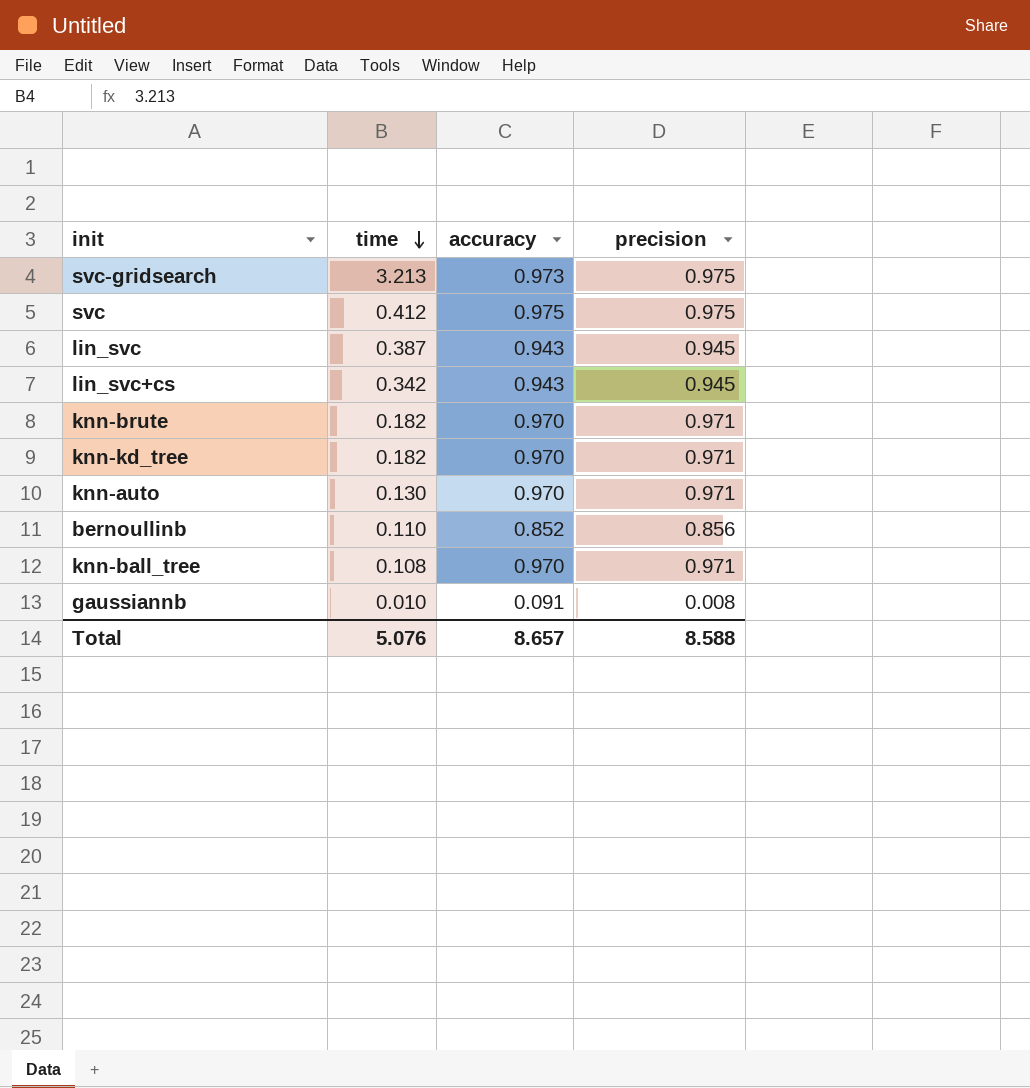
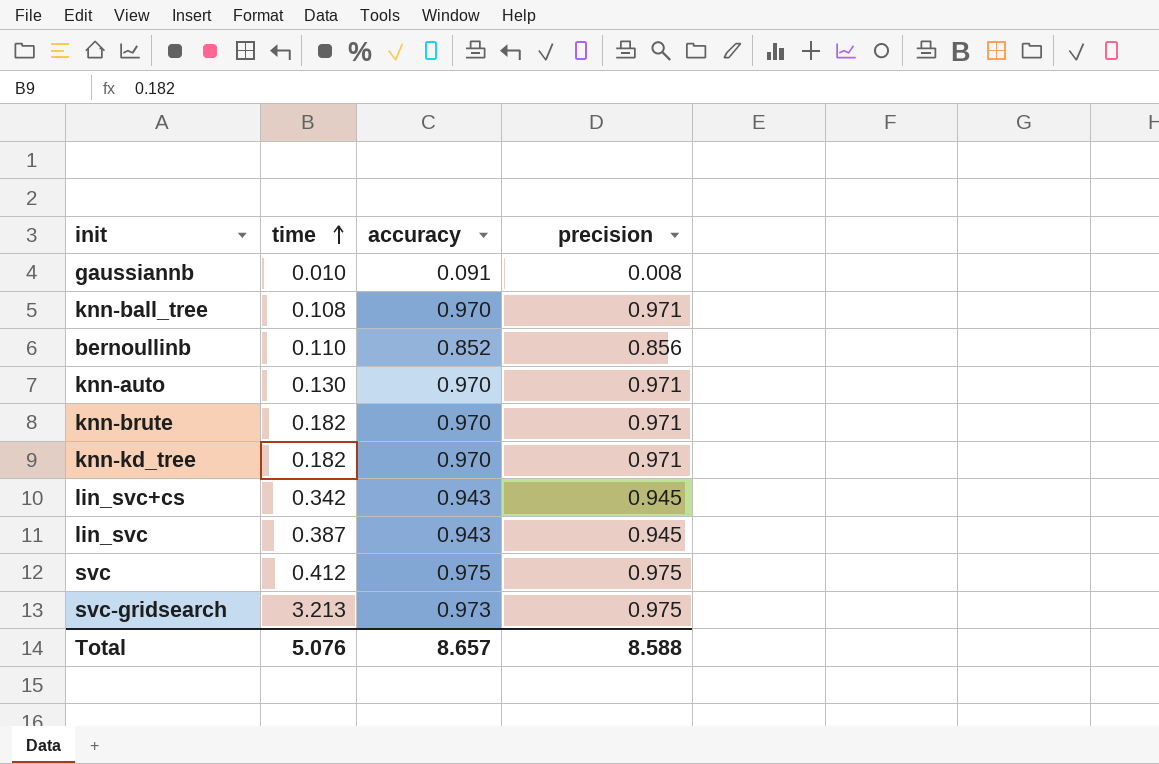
row order: time descending -> time ascending

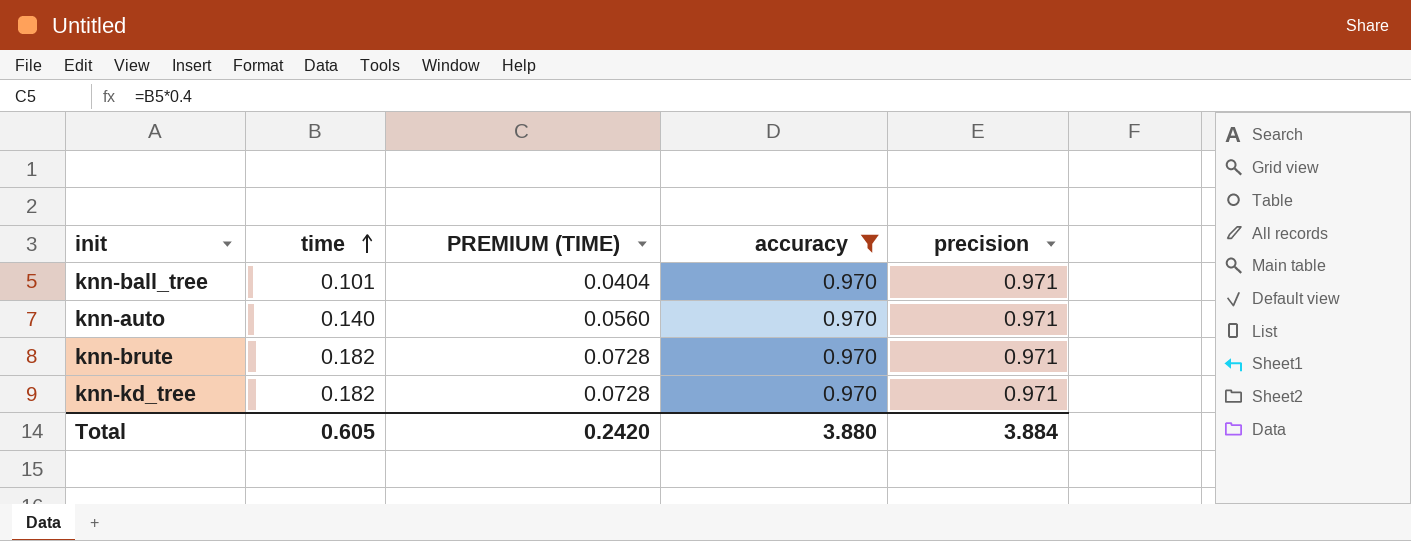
filter: none -> accuracy = 0.970
column PREMIUM (TIME) | formula: none -> [time] * 0.4
knn-ball_tree | time: 0.108 -> 0.101
knn-auto | time: 0.130 -> 0.140
Total | time: 5.076 -> 0.605
Total | accuracy: 8.657 -> 3.880
Total | precision: 8.588 -> 3.884

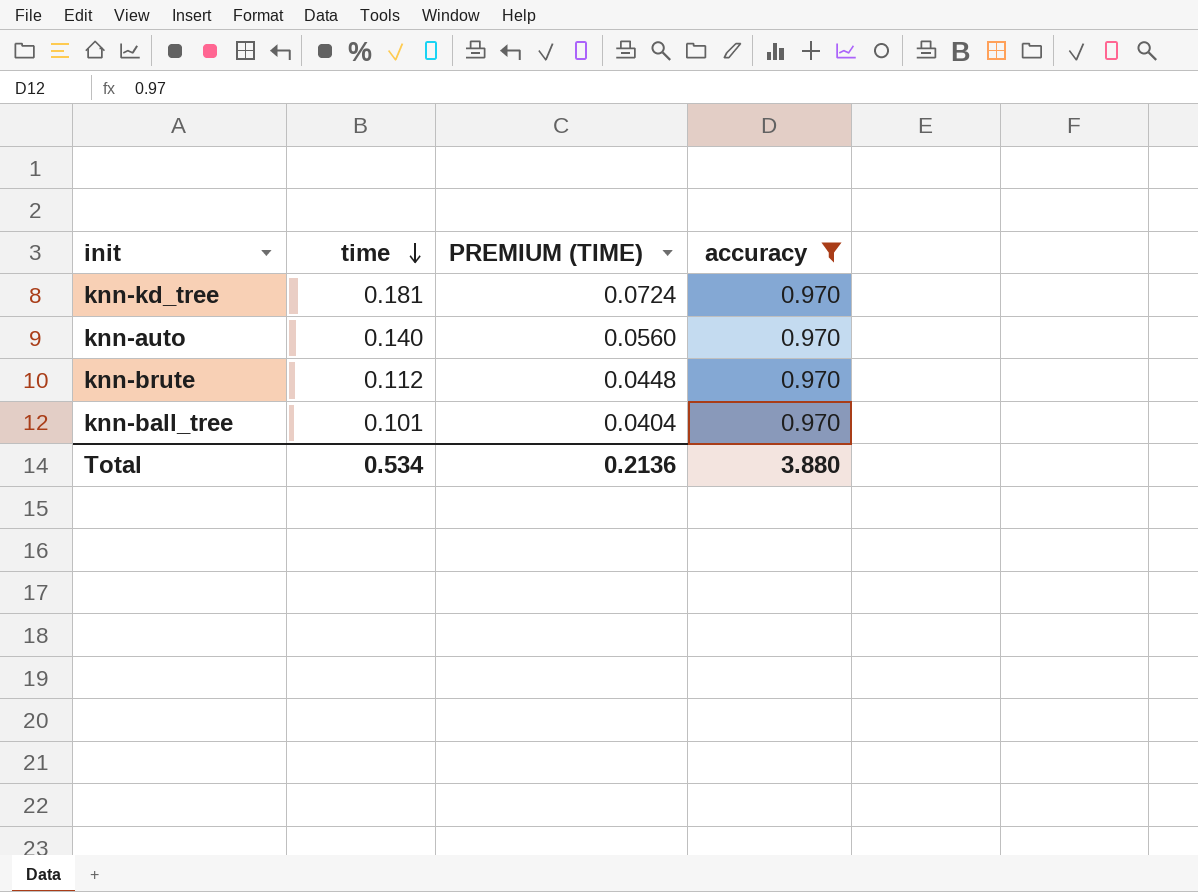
row order: time ascending -> time descending
column precision | position: 5 -> none
knn-kd_tree | time: 0.182 -> 0.181
knn-kd_tree | PREMIUM (TIME): 0.0728 -> 0.0724
knn-brute | time: 0.182 -> 0.112
knn-brute | PREMIUM (TIME): 0.0728 -> 0.0448
Total | time: 0.605 -> 0.534
Total | PREMIUM (TIME): 0.2420 -> 0.2136

